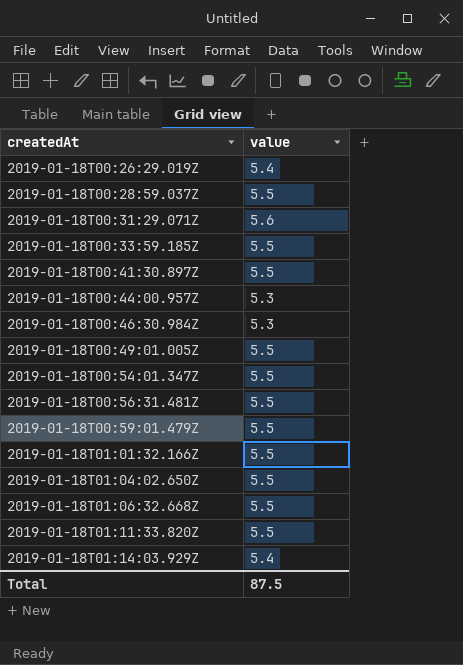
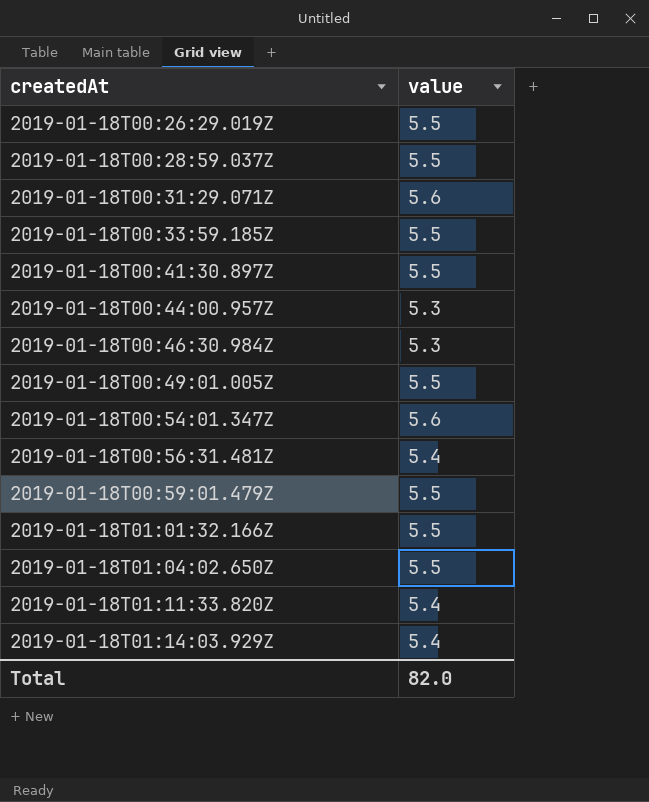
row 2019-01-18T01:06:32.668Z: 5.5 -> none
2019-01-18T00:26:29.019Z | value: 5.4 -> 5.5
2019-01-18T00:54:01.347Z | value: 5.5 -> 5.6
2019-01-18T00:56:31.481Z | value: 5.5 -> 5.4
2019-01-18T01:11:33.820Z | value: 5.5 -> 5.4
Total | value: 87.5 -> 82.0

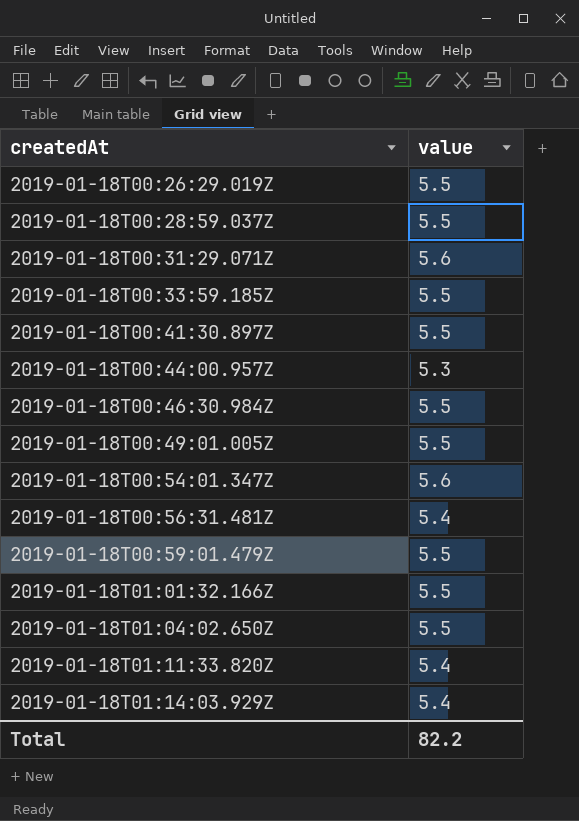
2019-01-18T00:46:30.984Z | value: 5.3 -> 5.5
Total | value: 82.0 -> 82.2

